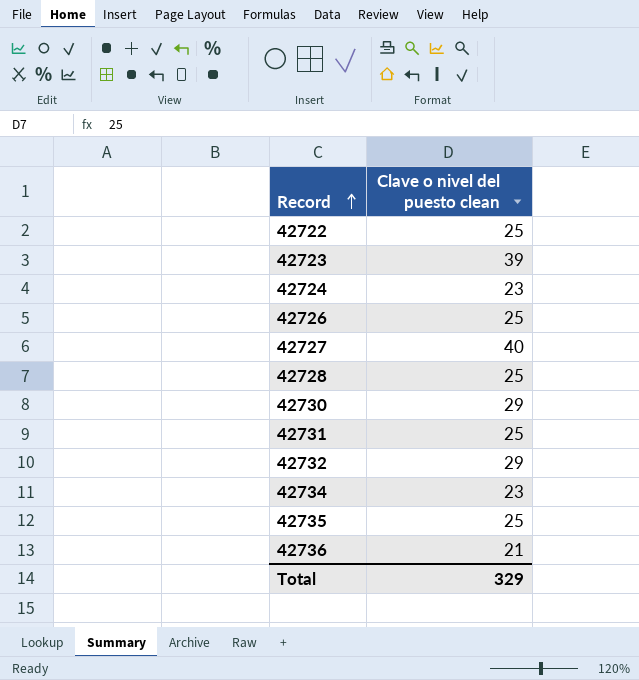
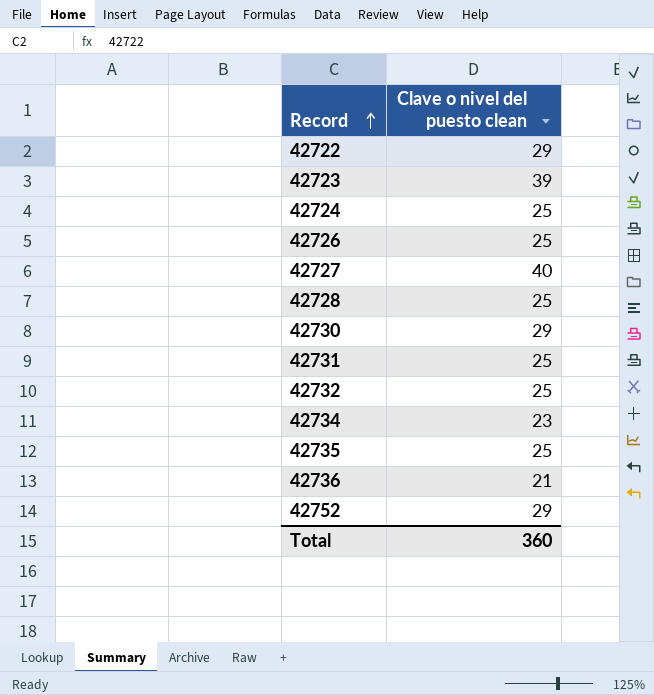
42722 | Clave o nivel del puesto clean: 25 -> 29
42724 | Clave o nivel del puesto clean: 23 -> 25
42732 | Clave o nivel del puesto clean: 29 -> 25
row 42752: none -> 29
Total | Clave o nivel del puesto clean: 329 -> 360

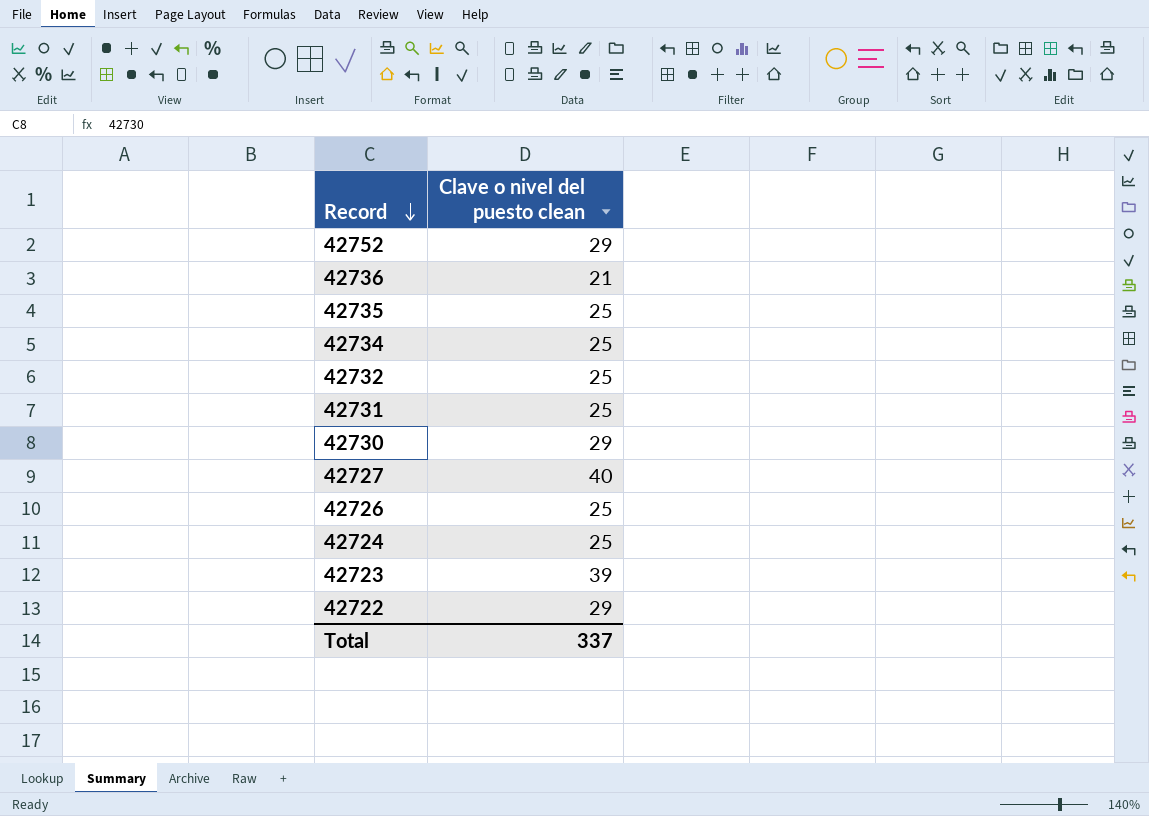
row order: Record ascending -> Record descending
row 42728: 25 -> none
42734 | Clave o nivel del puesto clean: 23 -> 25
Total | Clave o nivel del puesto clean: 360 -> 337

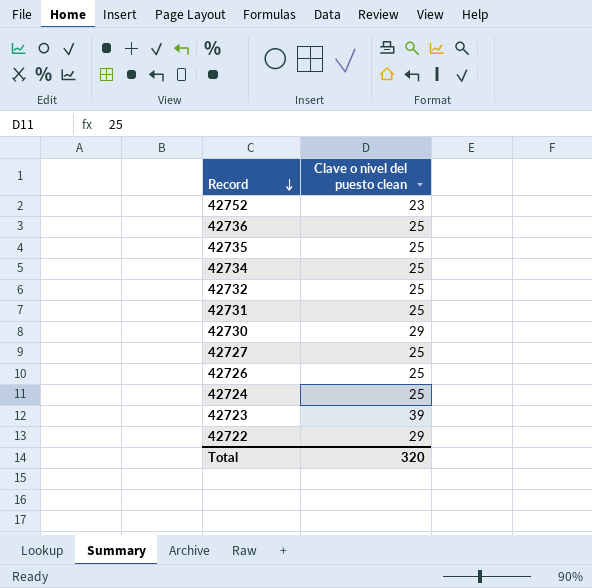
42752 | Clave o nivel del puesto clean: 29 -> 23
42736 | Clave o nivel del puesto clean: 21 -> 25
42727 | Clave o nivel del puesto clean: 40 -> 25
Total | Clave o nivel del puesto clean: 337 -> 320

